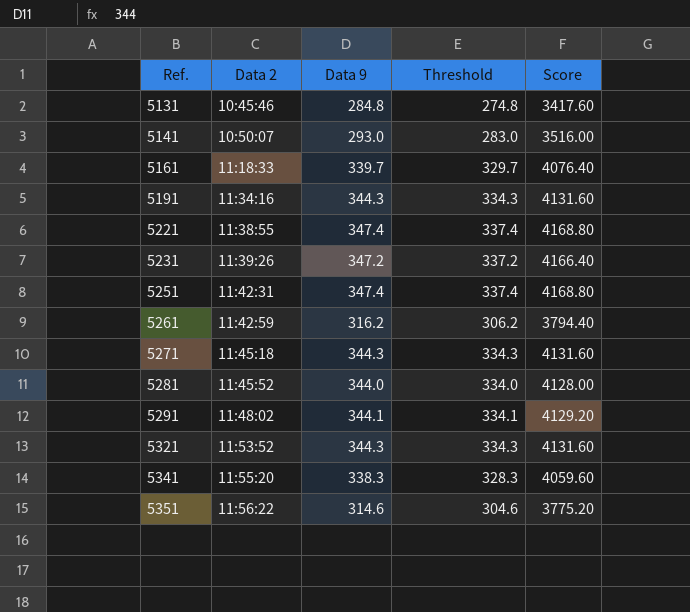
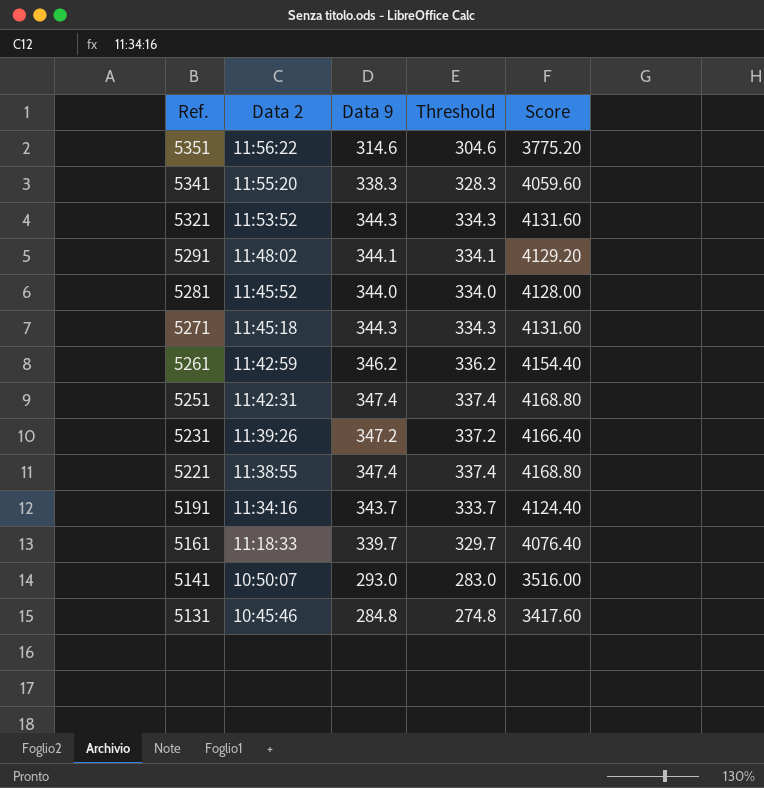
row order: Ref. ascending -> Ref. descending
5261 | Data 9: 316.2 -> 346.2
5261 | Threshold: 306.2 -> 336.2
5261 | Score: 3794.40 -> 4154.40
5191 | Data 9: 344.3 -> 343.7
5191 | Threshold: 334.3 -> 333.7
5191 | Score: 4131.60 -> 4124.40

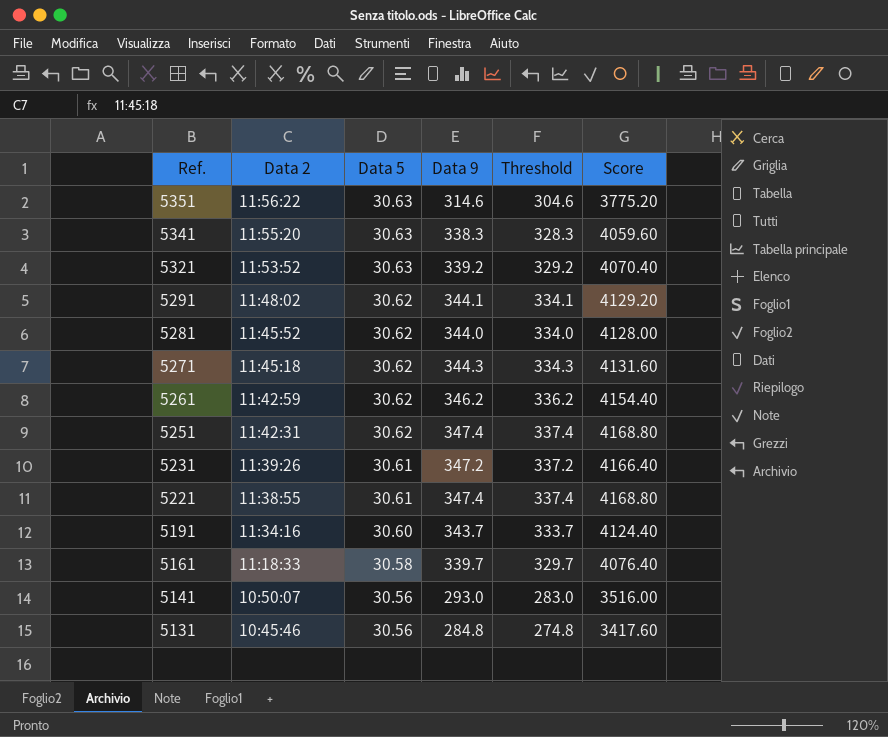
column Data 5 | position: none -> 3
5321 | Data 9: 344.3 -> 339.2
5321 | Threshold: 334.3 -> 329.2
5321 | Score: 4131.60 -> 4070.40

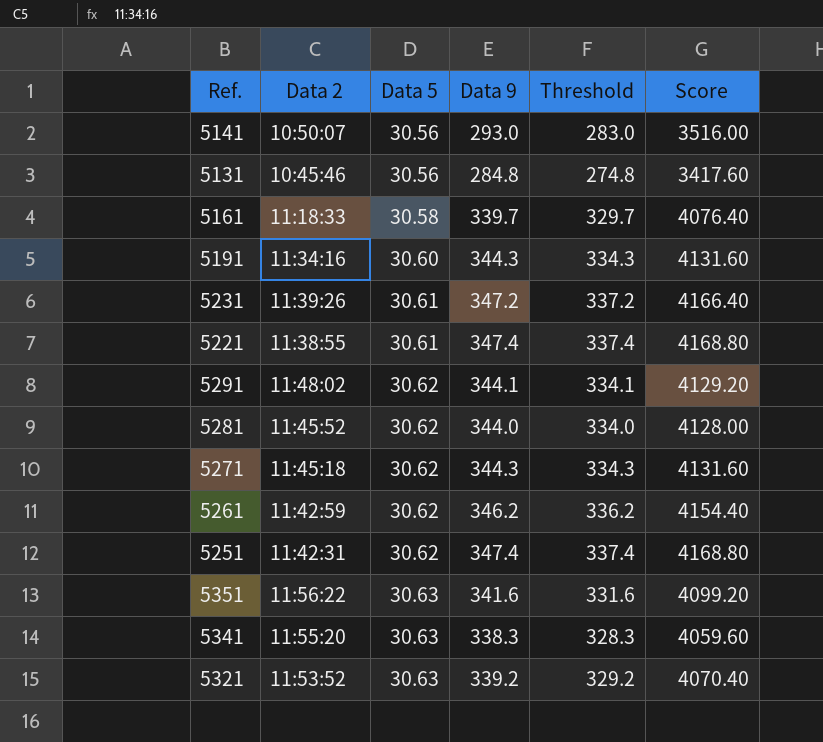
row order: Ref. descending -> Data 5 ascending
5191 | Data 9: 343.7 -> 344.3
5191 | Threshold: 333.7 -> 334.3
5191 | Score: 4124.40 -> 4131.60
5351 | Data 9: 314.6 -> 341.6
5351 | Threshold: 304.6 -> 331.6
5351 | Score: 3775.20 -> 4099.20

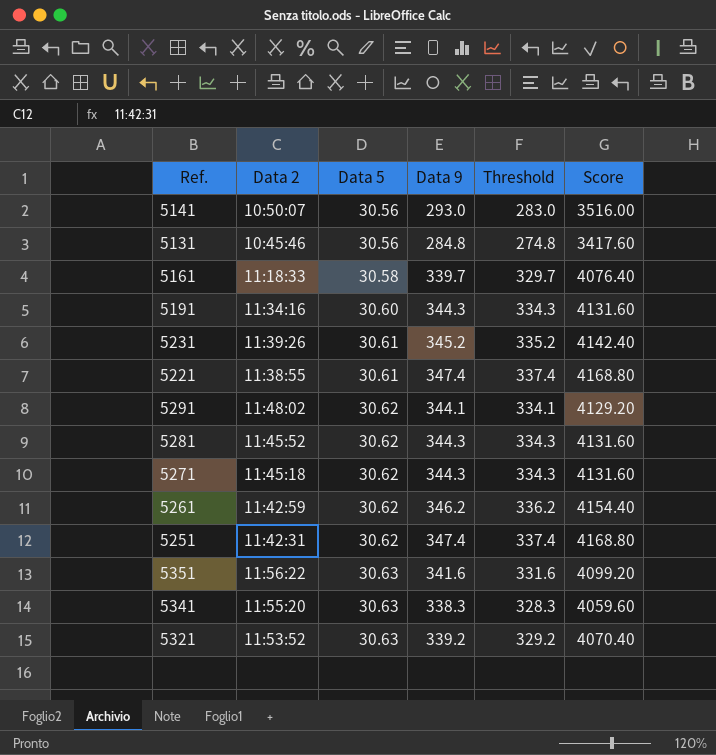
5231 | Data 9: 347.2 -> 345.2
5231 | Threshold: 337.2 -> 335.2
5231 | Score: 4166.40 -> 4142.40
5281 | Data 9: 344.0 -> 344.3
5281 | Threshold: 334.0 -> 334.3
5281 | Score: 4128.00 -> 4131.60

